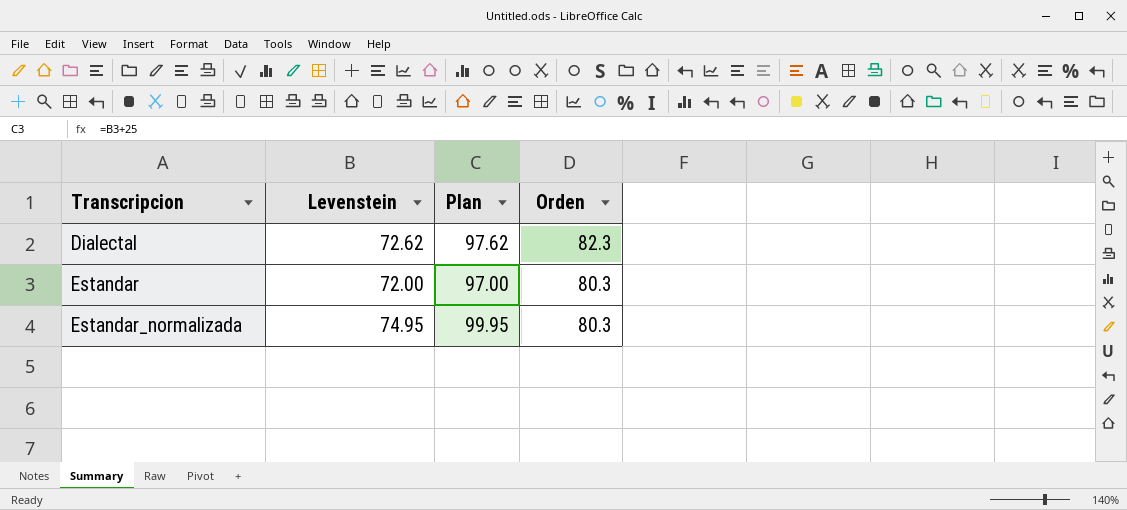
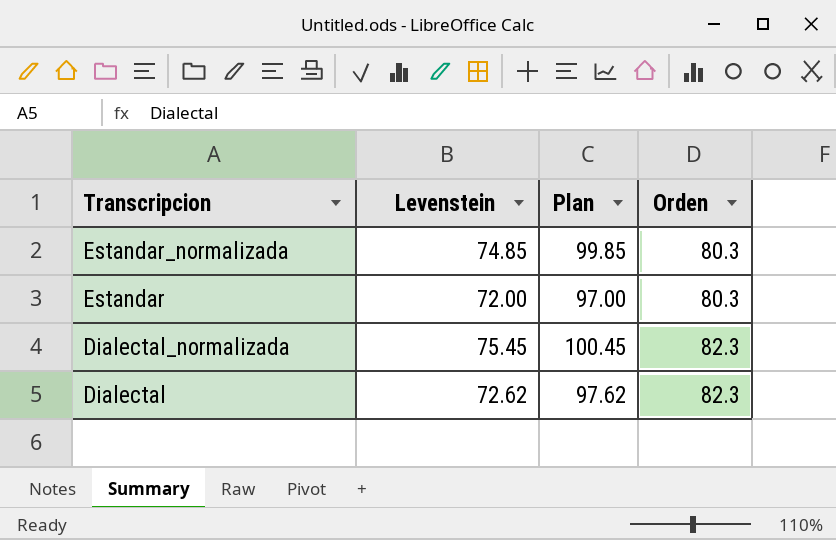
row order: Transcripcion ascending -> Transcripcion descending
Estandar_normalizada | Levenstein: 74.95 -> 74.85
Estandar_normalizada | Plan: 99.95 -> 99.85
row Dialectal_normalizada: none -> 75.45 | 100.45 | 82.3

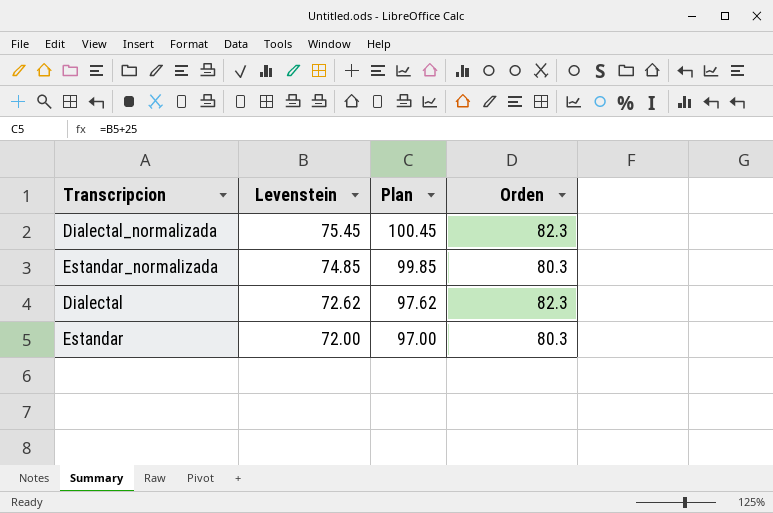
row order: Transcripcion descending -> Levenstein descending

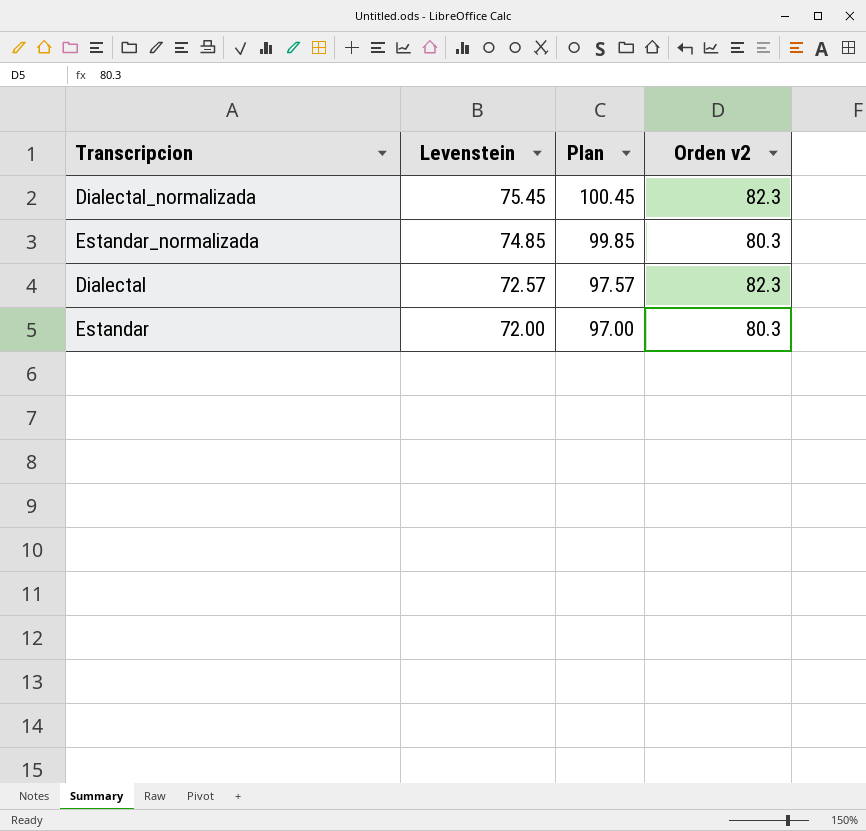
column name: Orden -> Orden v2
Dialectal | Levenstein: 72.62 -> 72.57
Dialectal | Plan: 97.62 -> 97.57

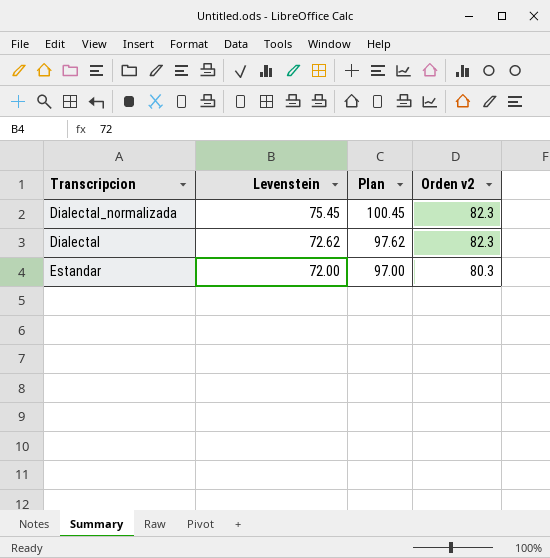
row Estandar_normalizada: 74.85 | 99.85 | 80.3 -> none
Dialectal | Levenstein: 72.57 -> 72.62
Dialectal | Plan: 97.57 -> 97.62

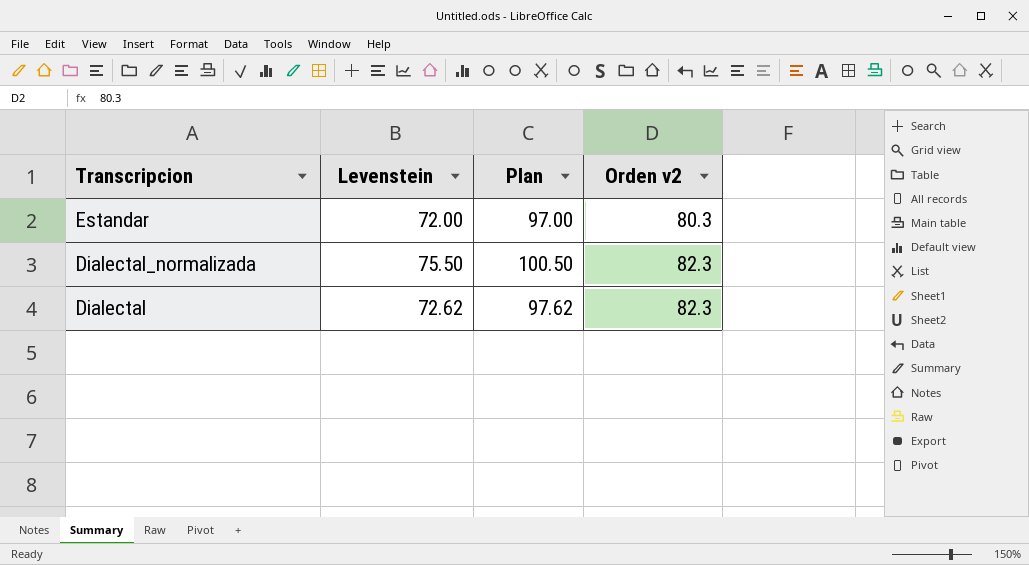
row order: Levenstein descending -> Transcripcion descending
Dialectal_normalizada | Levenstein: 75.45 -> 75.50
Dialectal_normalizada | Plan: 100.45 -> 100.50

